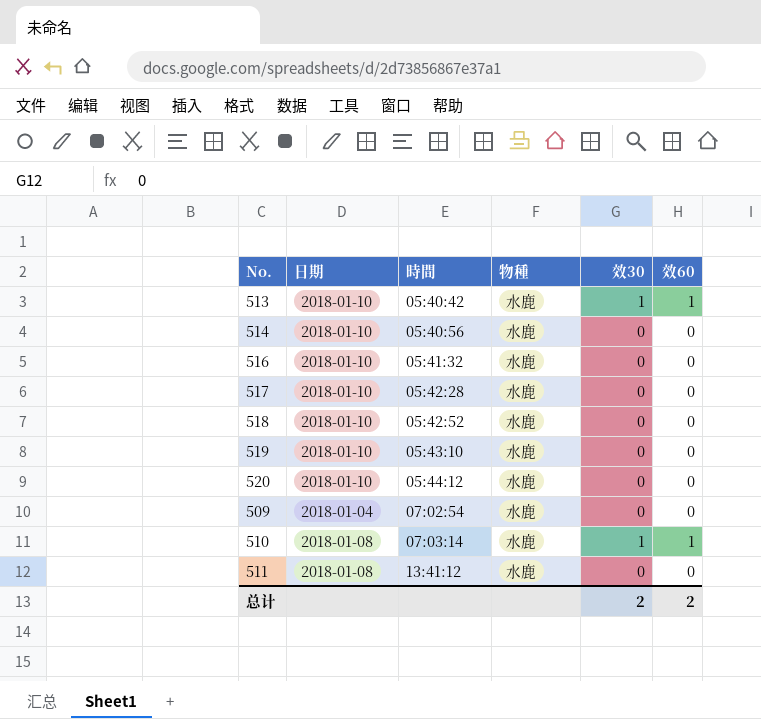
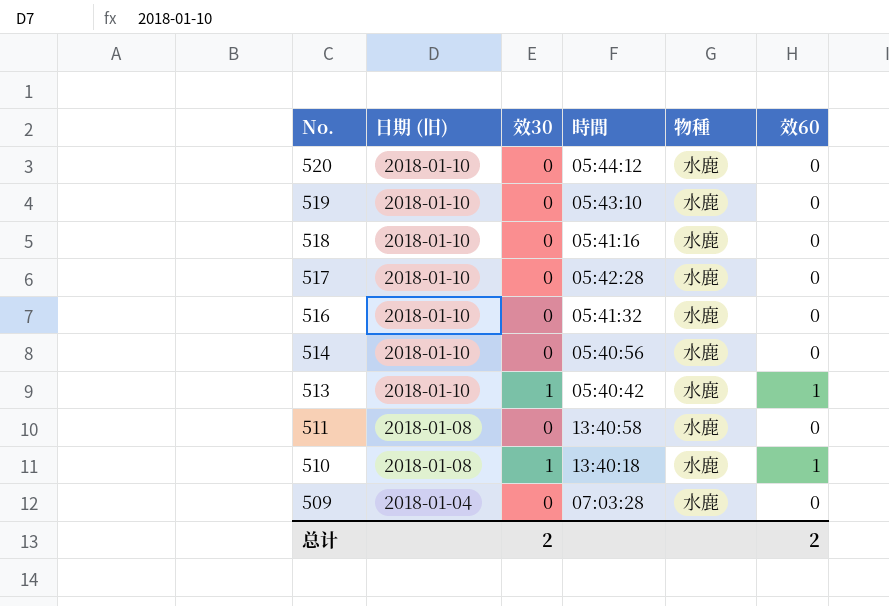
row order: 時間 ascending -> No. descending
column name: 日期 -> 日期 (旧)
column 效30 | position: 5 -> 3
518 | 時間: 05:42:52 -> 05:41:16
511 | 時間: 13:41:12 -> 13:40:58
510 | 時間: 07:03:14 -> 13:40:18
509 | 時間: 07:02:54 -> 07:03:28

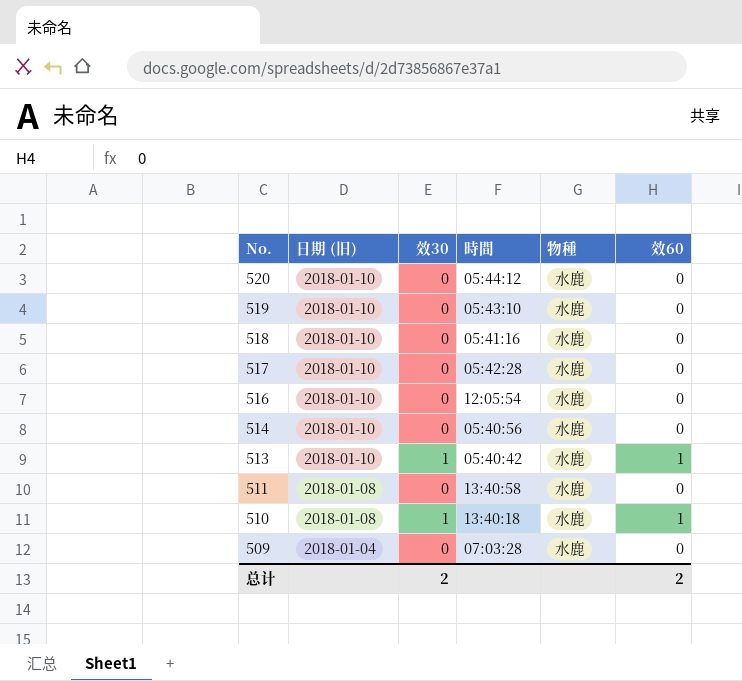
516 | 時間: 05:41:32 -> 12:05:54

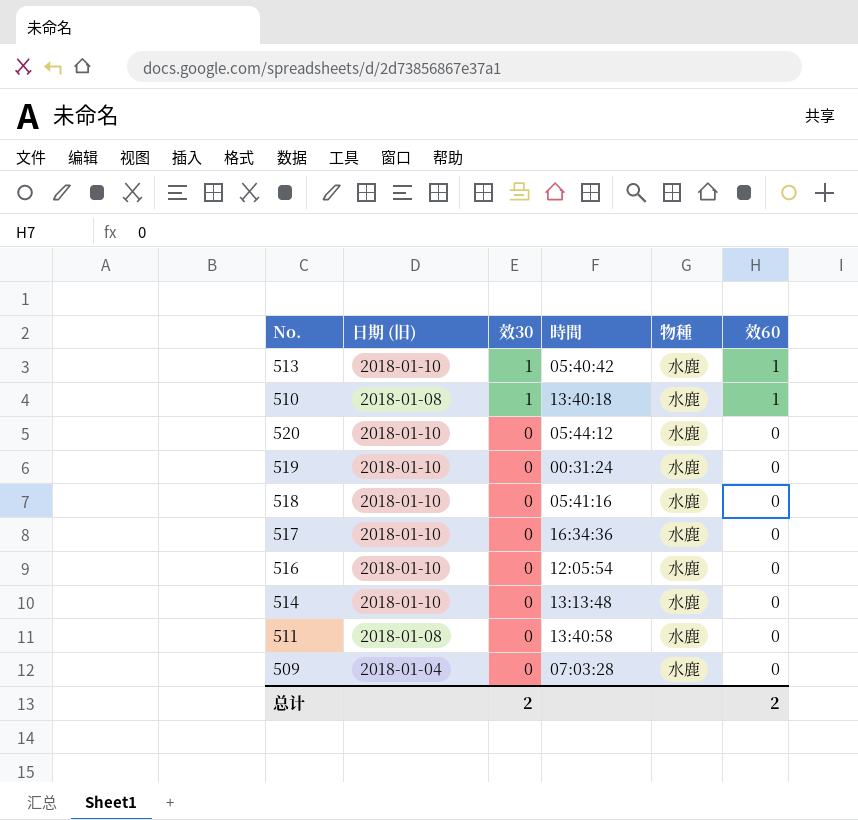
row order: No. descending -> 效30 descending
519 | 時間: 05:43:10 -> 00:31:24
517 | 時間: 05:42:28 -> 16:34:36
514 | 時間: 05:40:56 -> 13:13:48

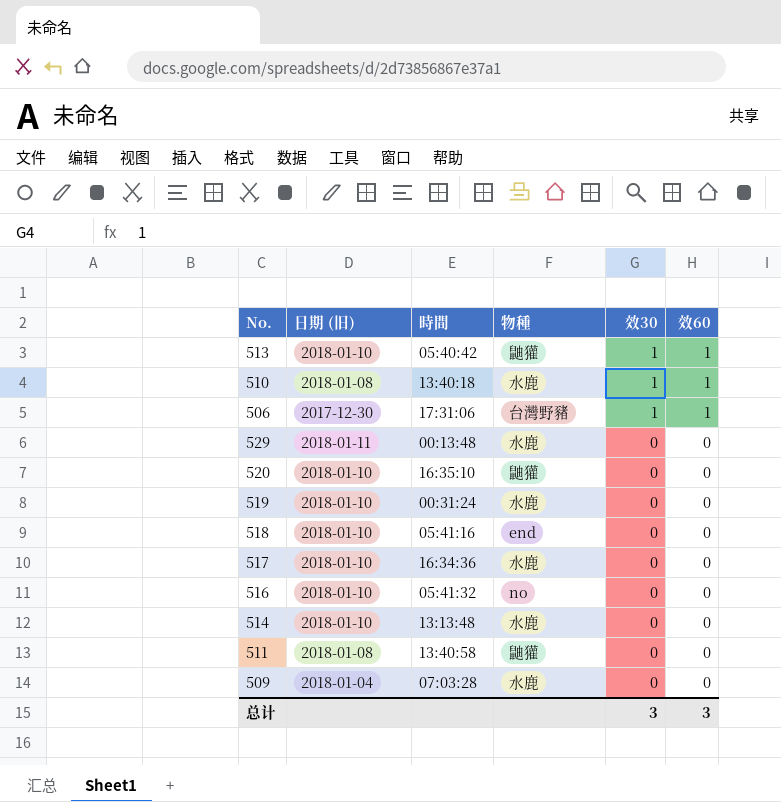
column 效30 | position: 3 -> 5
513 | 物種: 水鹿 -> 鼬獾
row 506: none -> 2017-12-30 | 17:31:06 | 台灣野豬 | 1 | 1
row 529: none -> 2018-01-11 | 00:13:48 | 水鹿 | 0 | 0
520 | 時間: 05:44:12 -> 16:35:10
520 | 物種: 水鹿 -> 鼬獾
518 | 物種: 水鹿 -> end
516 | 時間: 12:05:54 -> 05:41:32
516 | 物種: 水鹿 -> no
511 | 物種: 水鹿 -> 鼬獾
总计 | 效30: 2 -> 3
总计 | 效60: 2 -> 3

